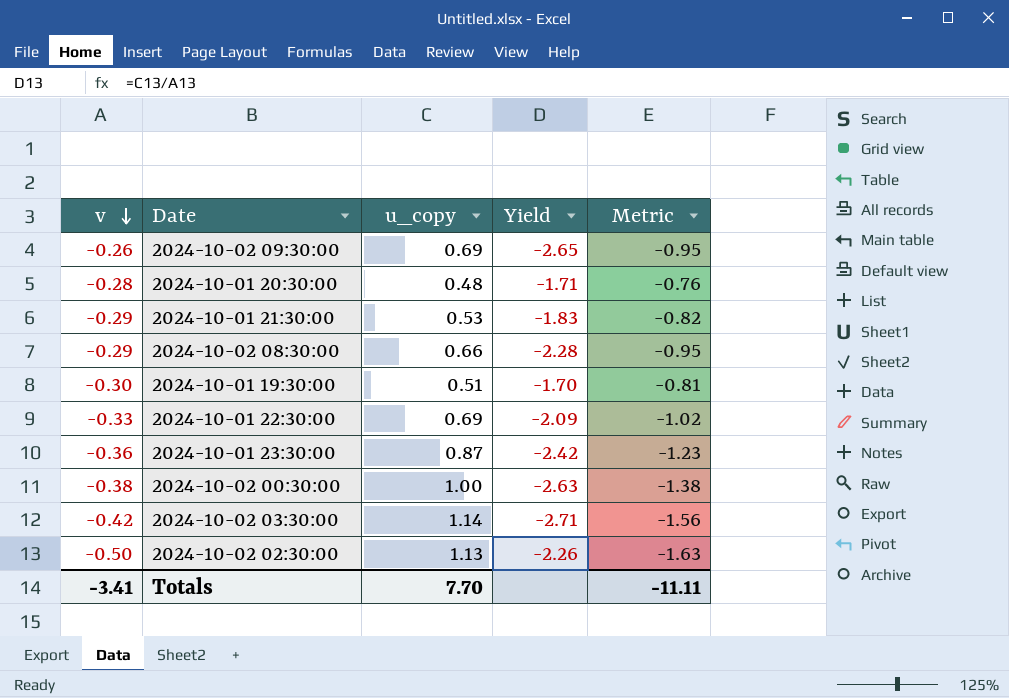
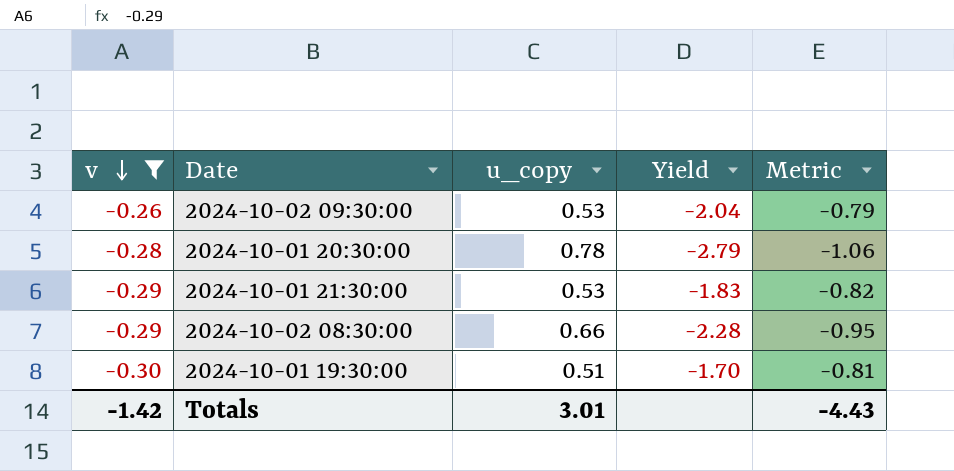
filter: none -> v >= -0.30
2024-10-02 09:30:00 | u_copy: 0.69 -> 0.53
2024-10-02 09:30:00 | Yield: -2.65 -> -2.04
2024-10-02 09:30:00 | Metric: -0.95 -> -0.79
2024-10-01 20:30:00 | u_copy: 0.48 -> 0.78
2024-10-01 20:30:00 | Yield: -1.71 -> -2.79
2024-10-01 20:30:00 | Metric: -0.76 -> -1.06
Totals | v: -3.41 -> -1.42
Totals | u_copy: 7.70 -> 3.01
Totals | Metric: -11.11 -> -4.43

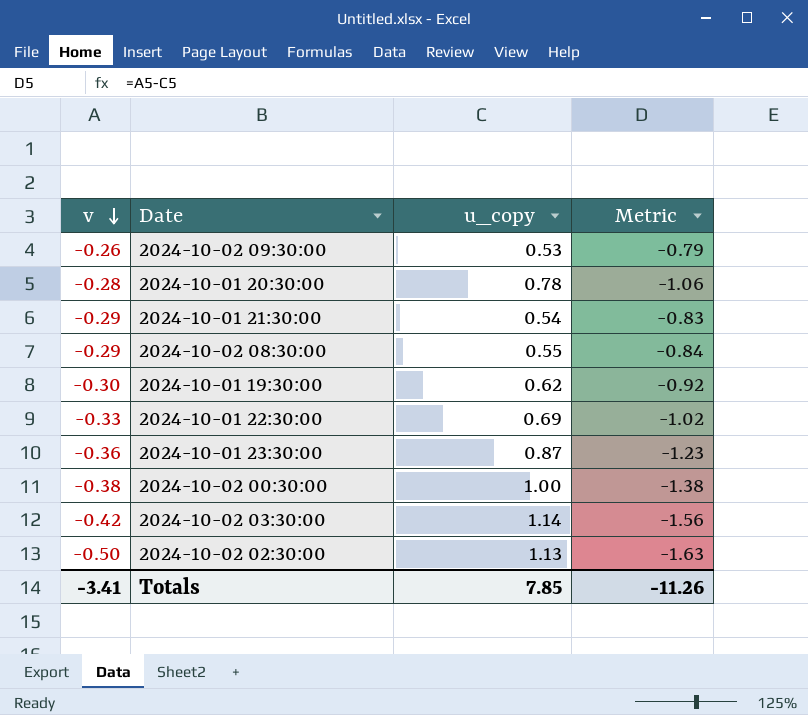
filter: v >= -0.30 -> none
column Yield | formula: [u_copy] / [v] -> none
2024-10-01 21:30:00 | u_copy: 0.53 -> 0.54
2024-10-01 21:30:00 | Metric: -0.82 -> -0.83
2024-10-02 08:30:00 | u_copy: 0.66 -> 0.55
2024-10-02 08:30:00 | Metric: -0.95 -> -0.84
2024-10-01 19:30:00 | u_copy: 0.51 -> 0.62
2024-10-01 19:30:00 | Metric: -0.81 -> -0.92
Totals | v: -1.42 -> -3.41
Totals | u_copy: 3.01 -> 7.85
Totals | Metric: -4.43 -> -11.26

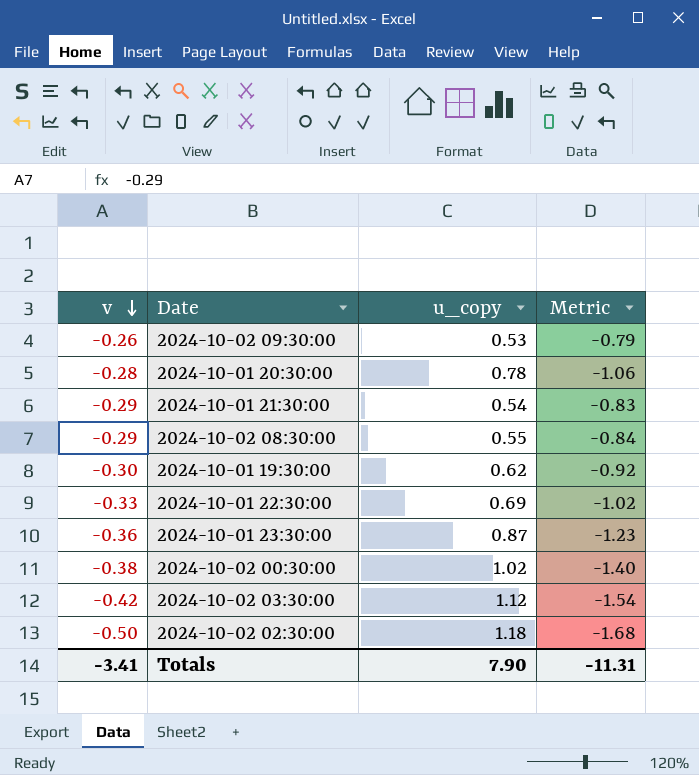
2024-10-02 00:30:00 | u_copy: 1.00 -> 1.02
2024-10-02 00:30:00 | Metric: -1.38 -> -1.40
2024-10-02 03:30:00 | u_copy: 1.14 -> 1.12
2024-10-02 03:30:00 | Metric: -1.56 -> -1.54
2024-10-02 02:30:00 | u_copy: 1.13 -> 1.18
2024-10-02 02:30:00 | Metric: -1.63 -> -1.68
Totals | u_copy: 7.85 -> 7.90
Totals | Metric: -11.26 -> -11.31

